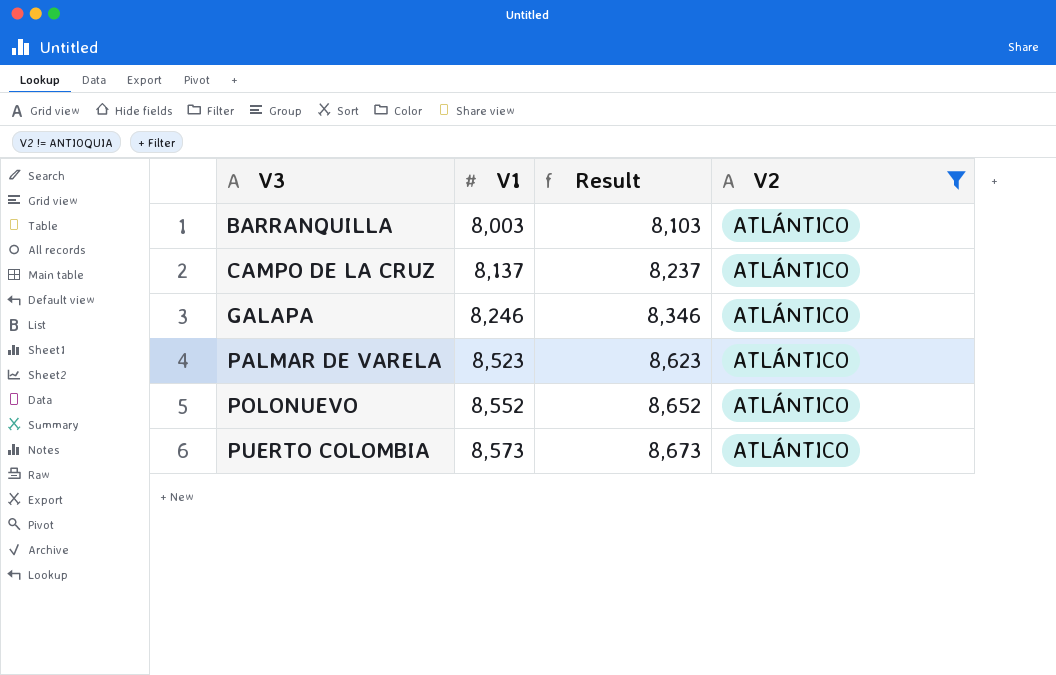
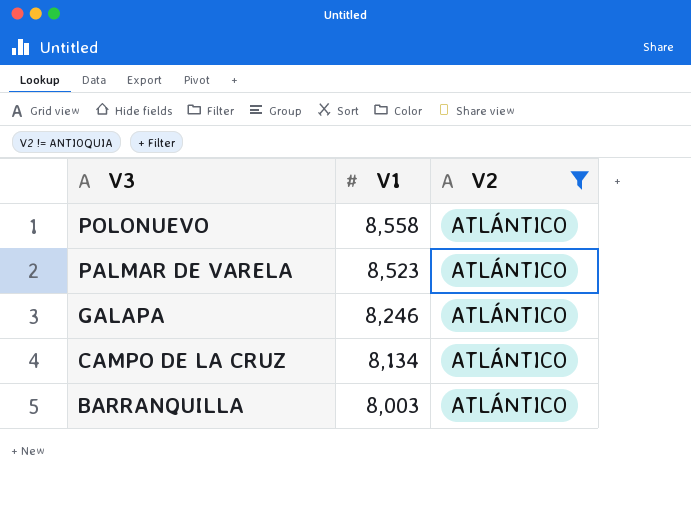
row order: V3 ascending -> V3 descending
column Result | formula: [V1] + 100 -> none
row PUERTO COLOMBIA: 8,573 | 8,673 | ATLÁNTICO -> none
POLONUEVO | V1: 8,552 -> 8,558
CAMPO DE LA CRUZ | V1: 8,137 -> 8,134

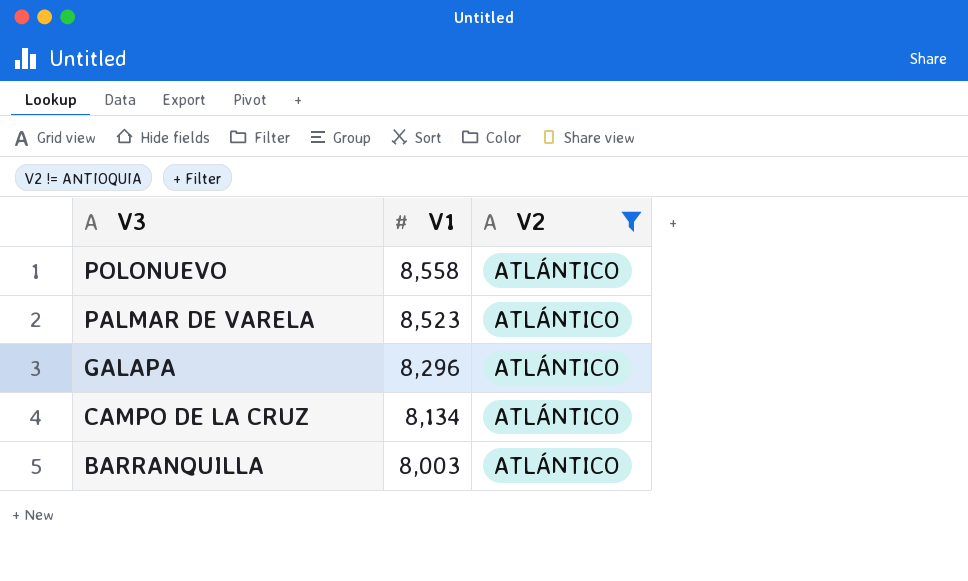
GALAPA | V1: 8,246 -> 8,296

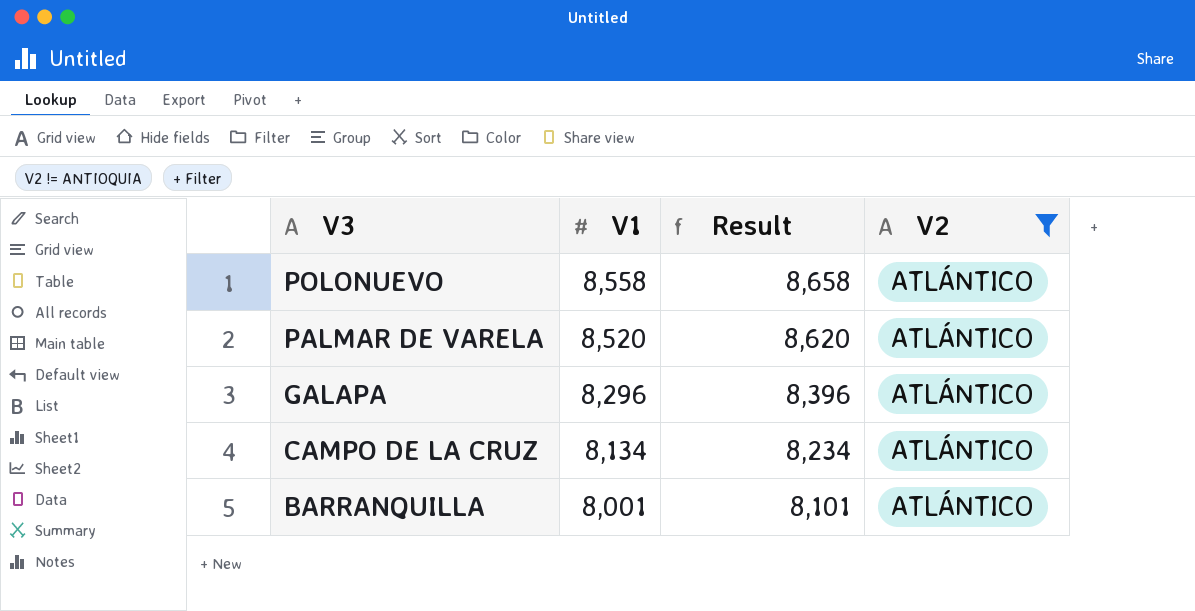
column Result | formula: none -> [V1] + 100
PALMAR DE VARELA | V1: 8,523 -> 8,520
BARRANQUILLA | V1: 8,003 -> 8,001

